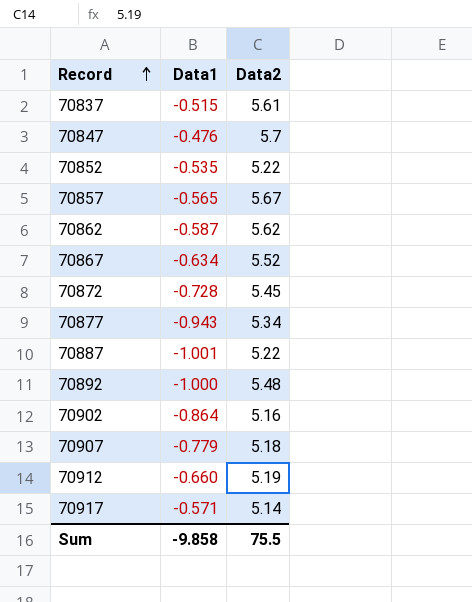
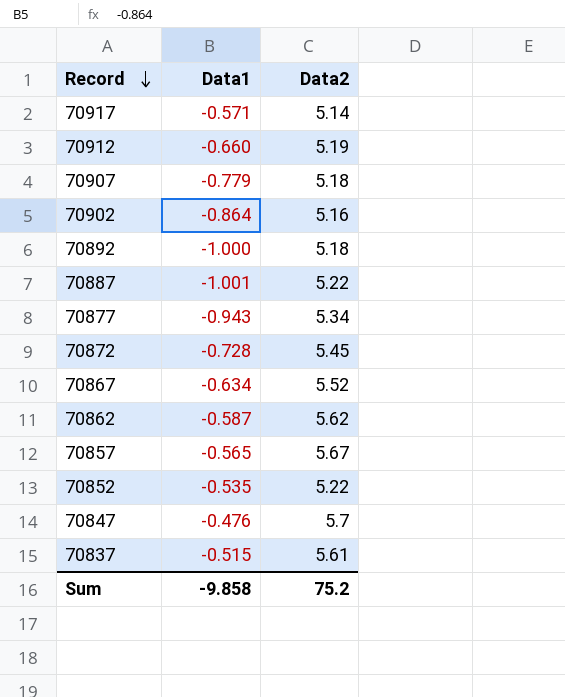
row order: Record ascending -> Record descending
70892 | Data2: 5.48 -> 5.18
Sum | Data2: 75.5 -> 75.2

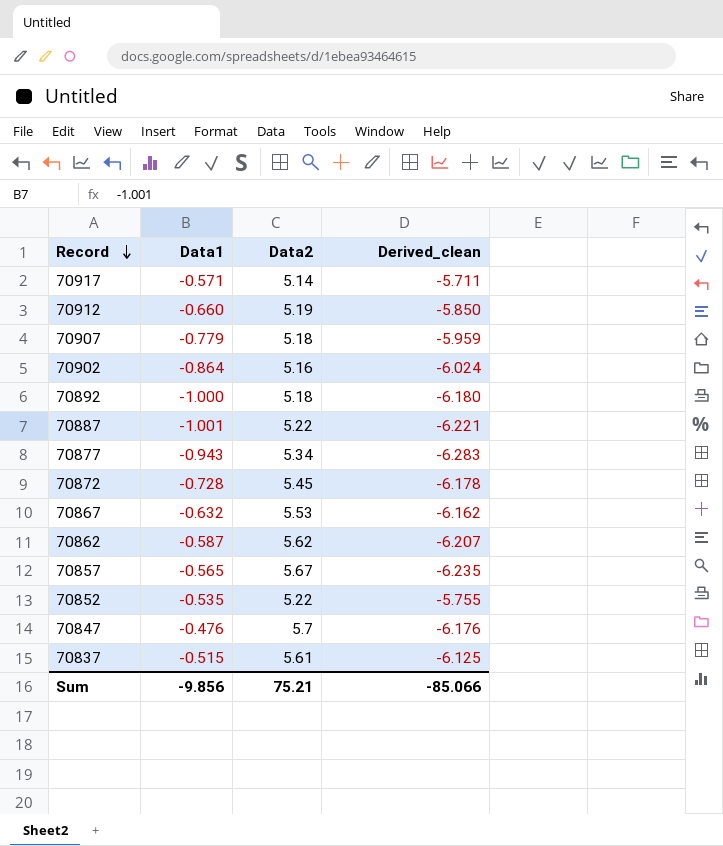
column Derived_clean | formula: none -> [Data1] - [Data2]
70867 | Data1: -0.634 -> -0.632
70867 | Data2: 5.52 -> 5.53
Sum | Data1: -9.858 -> -9.856
Sum | Data2: 75.2 -> 75.21

